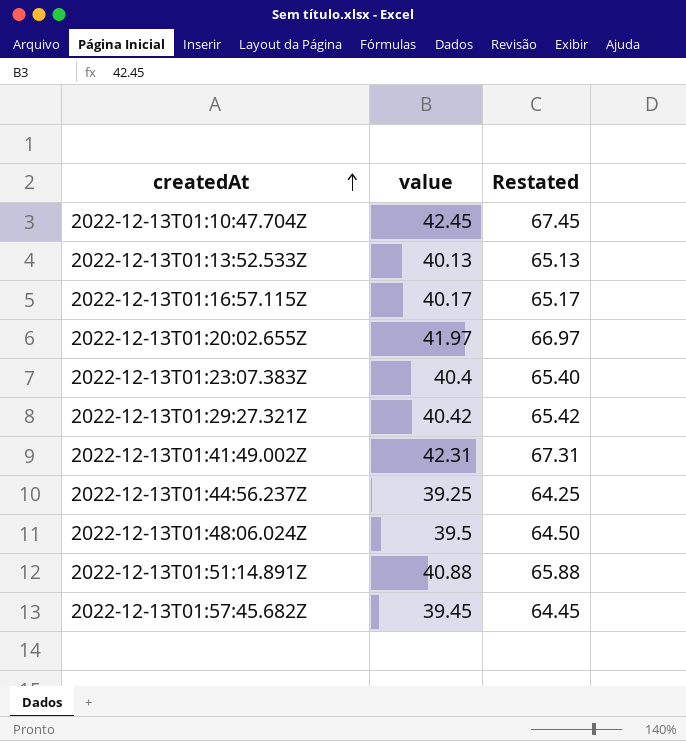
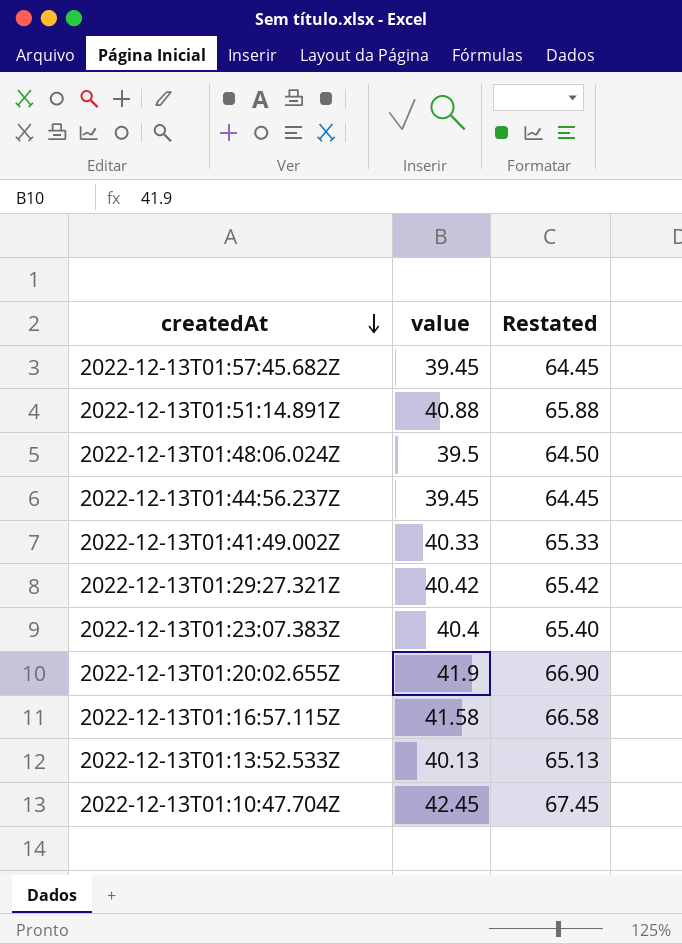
row order: createdAt ascending -> createdAt descending
2022-12-13T01:44:56.237Z | value: 39.25 -> 39.45
2022-12-13T01:44:56.237Z | Restated: 64.25 -> 64.45
2022-12-13T01:41:49.002Z | value: 42.31 -> 40.33
2022-12-13T01:41:49.002Z | Restated: 67.31 -> 65.33
2022-12-13T01:20:02.655Z | value: 41.97 -> 41.9
2022-12-13T01:20:02.655Z | Restated: 66.97 -> 66.90
2022-12-13T01:16:57.115Z | value: 40.17 -> 41.58
2022-12-13T01:16:57.115Z | Restated: 65.17 -> 66.58

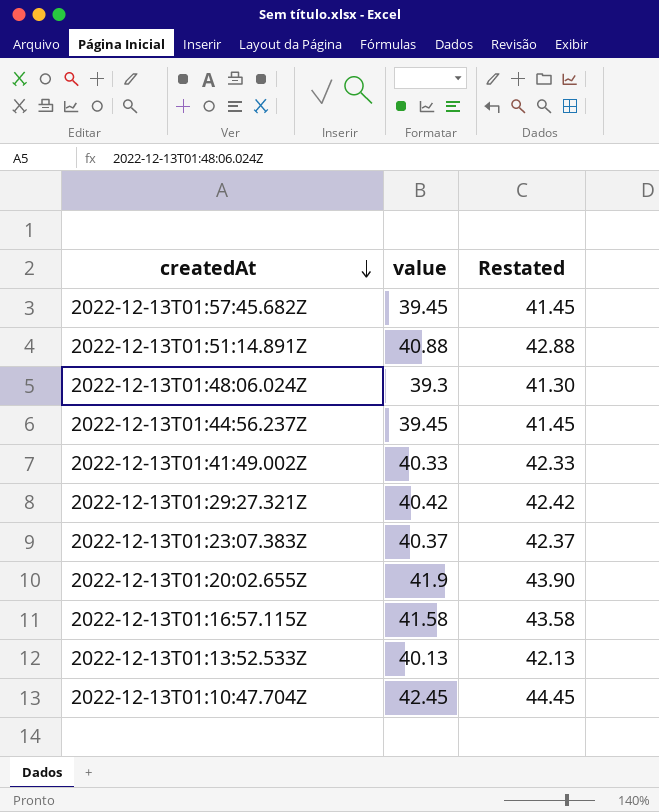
column Restated | formula: [value] + 25 -> [value] + 2
2022-12-13T01:48:06.024Z | value: 39.5 -> 39.3
2022-12-13T01:23:07.383Z | value: 40.4 -> 40.37

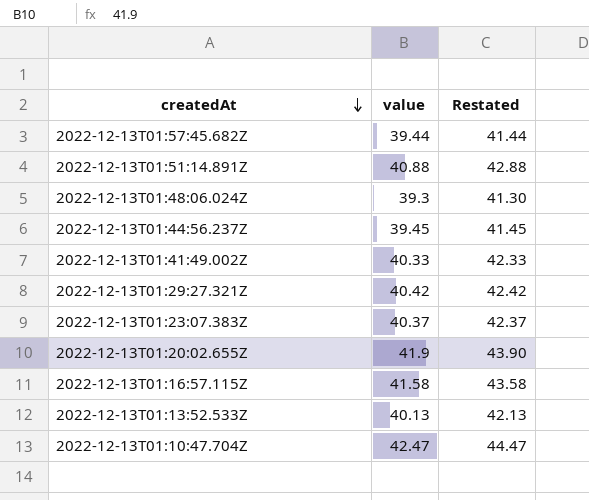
2022-12-13T01:57:45.682Z | value: 39.45 -> 39.44
2022-12-13T01:57:45.682Z | Restated: 41.45 -> 41.44
2022-12-13T01:10:47.704Z | value: 42.45 -> 42.47
2022-12-13T01:10:47.704Z | Restated: 44.45 -> 44.47

